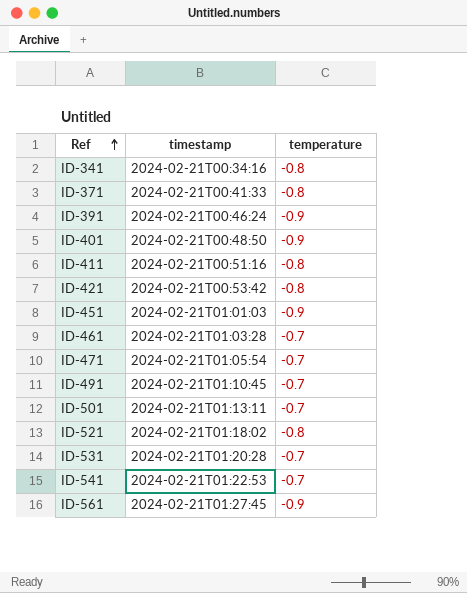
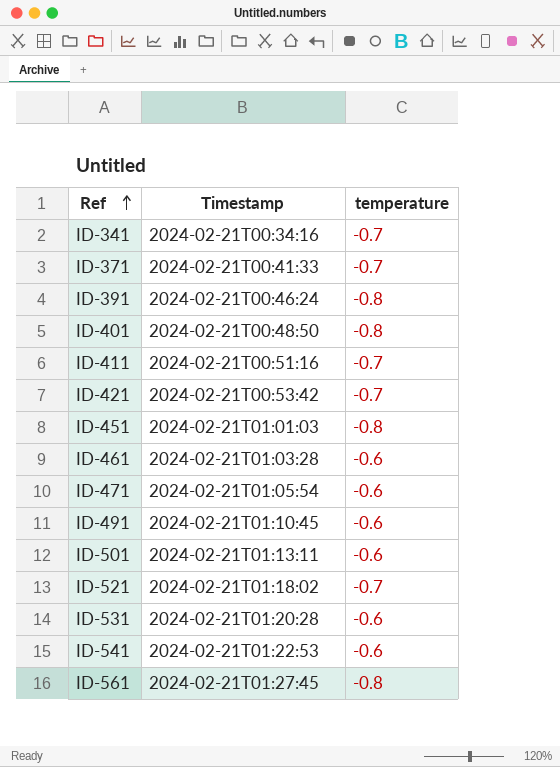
column name: timestamp -> Timestamp
ID-341 | temperature: -0.8 -> -0.7
ID-371 | temperature: -0.8 -> -0.7
ID-391 | temperature: -0.9 -> -0.8
ID-401 | temperature: -0.9 -> -0.8
ID-411 | temperature: -0.8 -> -0.7
ID-421 | temperature: -0.8 -> -0.7
ID-451 | temperature: -0.9 -> -0.8
ID-461 | temperature: -0.7 -> -0.6
ID-471 | temperature: -0.7 -> -0.6
ID-491 | temperature: -0.7 -> -0.6
ID-501 | temperature: -0.7 -> -0.6
ID-521 | temperature: -0.8 -> -0.7
ID-531 | temperature: -0.7 -> -0.6
ID-541 | temperature: -0.7 -> -0.6
ID-561 | temperature: -0.9 -> -0.8

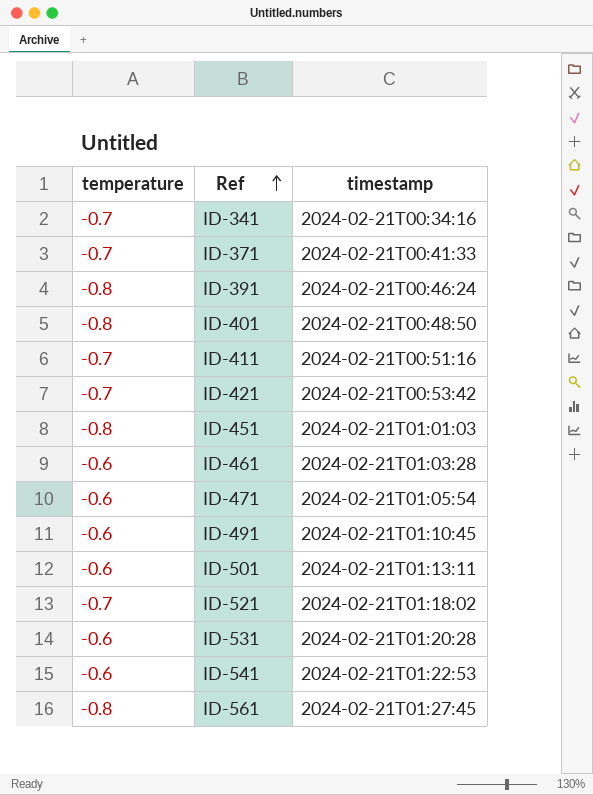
column temperature | position: 3 -> 1
column name: Timestamp -> timestamp

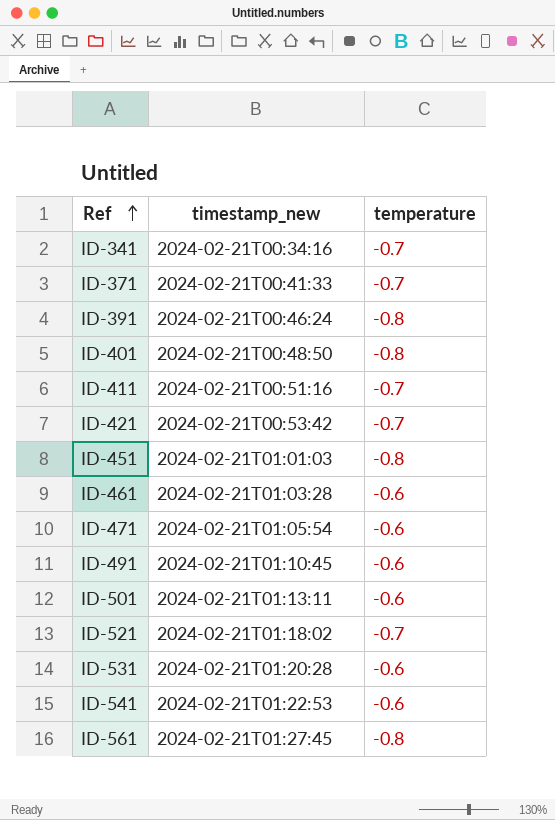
column name: timestamp -> timestamp_new
column temperature | position: 1 -> 3

